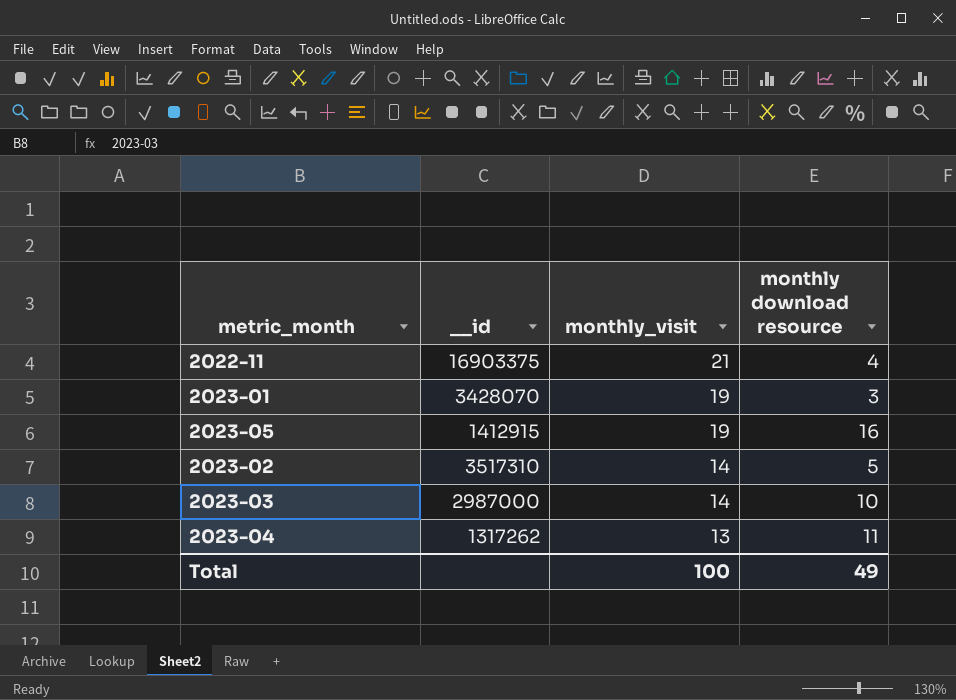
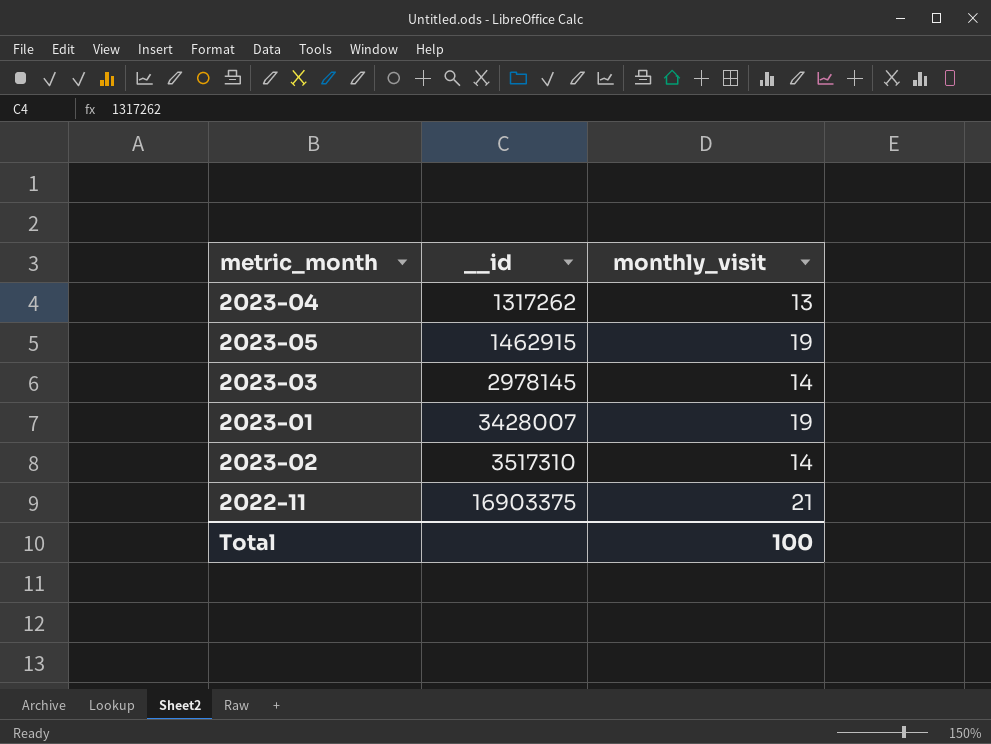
row order: monthly_visit descending -> __id ascending
column monthly download resource | position: 4 -> none
2023-05 | __id: 1412915 -> 1462915
2023-03 | __id: 2987000 -> 2978145
2023-01 | __id: 3428070 -> 3428007

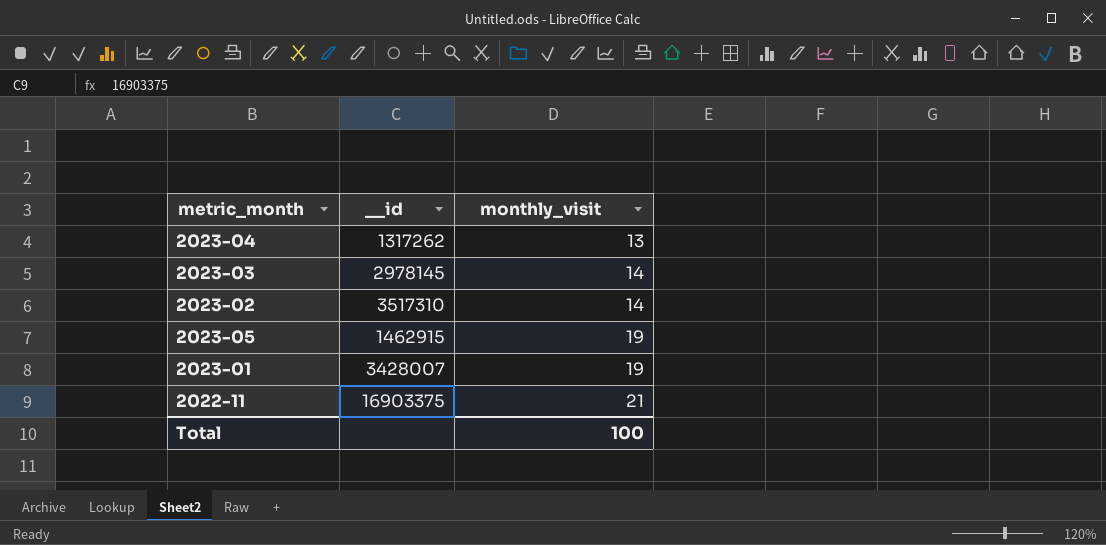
row order: __id ascending -> monthly_visit ascending

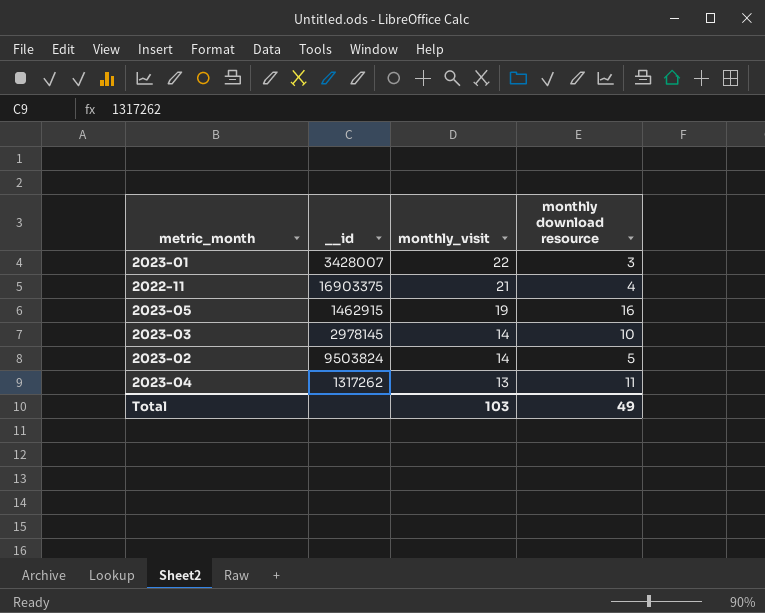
row order: monthly_visit ascending -> monthly_visit descending
column monthly download resource | position: none -> 4
2023-01 | monthly_visit: 19 -> 22
2023-02 | __id: 3517310 -> 9503824
Total | monthly_visit: 100 -> 103

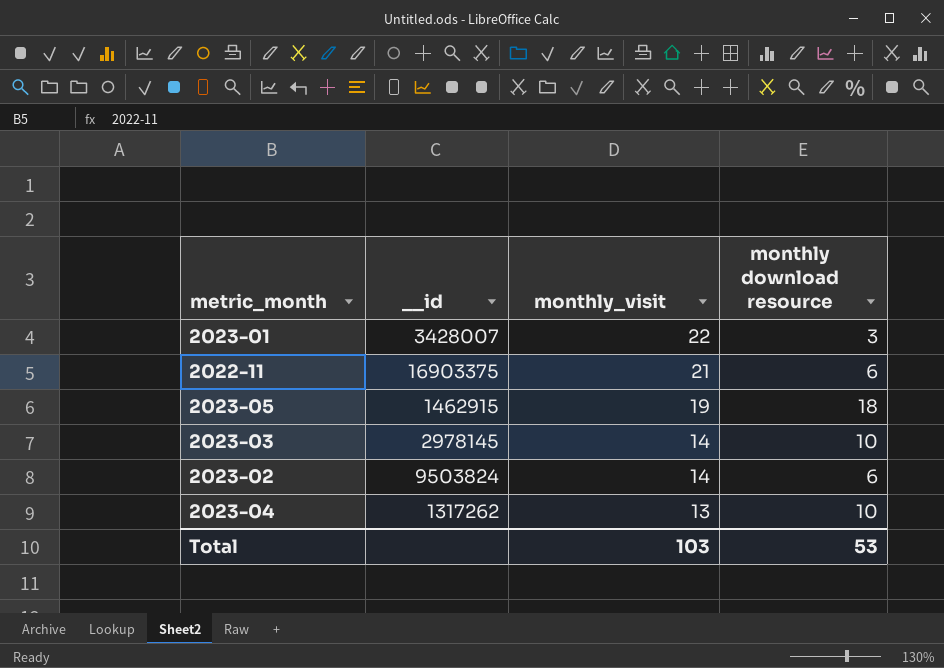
2022-11 | monthly download resource: 4 -> 6
2023-05 | monthly download resource: 16 -> 18
2023-02 | monthly download resource: 5 -> 6
2023-04 | monthly download resource: 11 -> 10
Total | monthly download resource: 49 -> 53

